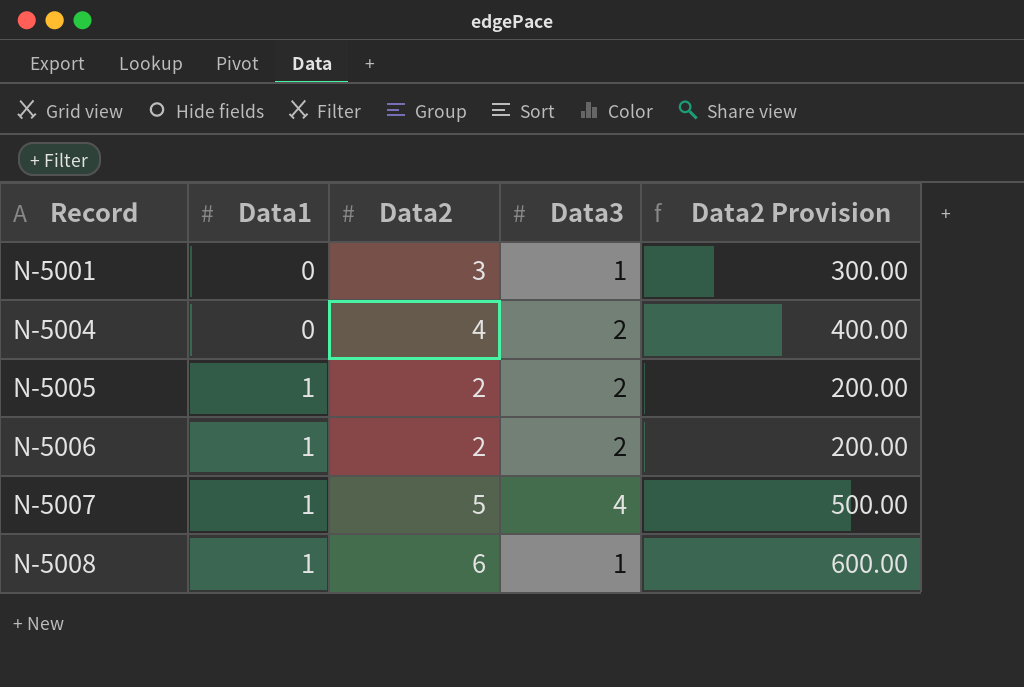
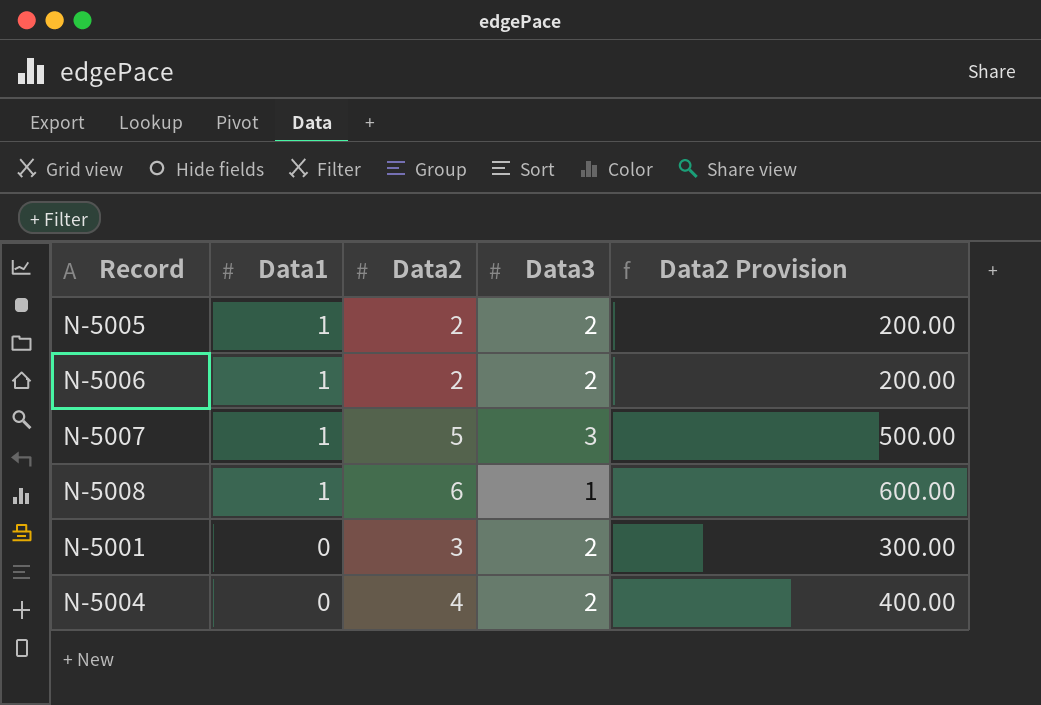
row order: Record ascending -> Data1 descending
N-5007 | Data3: 4 -> 3
N-5001 | Data3: 1 -> 2

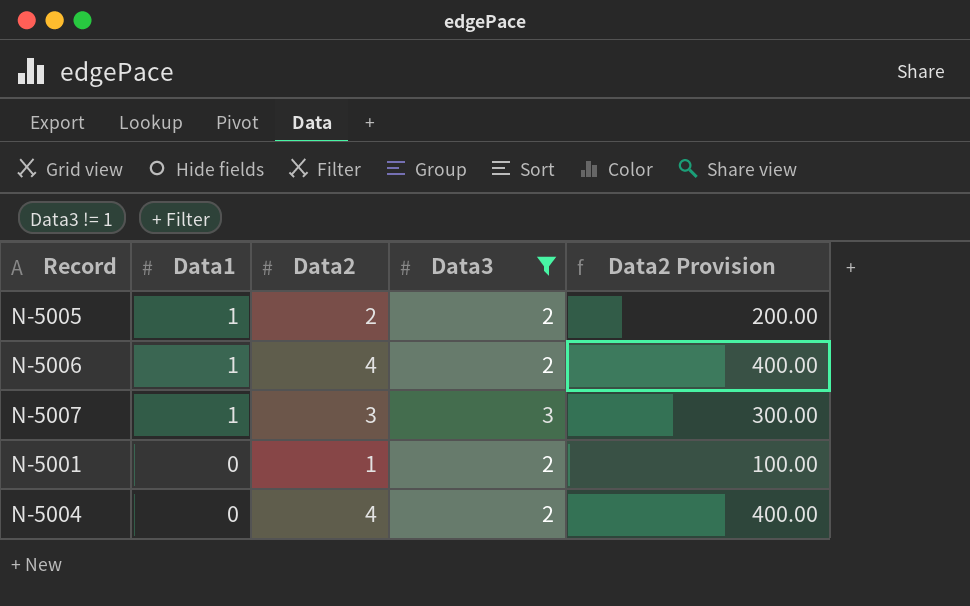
filter: none -> Data3 != 1
N-5006 | Data2: 2 -> 4
N-5006 | Data2 Provision: 200.00 -> 400.00
N-5007 | Data2: 5 -> 3
N-5007 | Data2 Provision: 500.00 -> 300.00
N-5001 | Data2: 3 -> 1
N-5001 | Data2 Provision: 300.00 -> 100.00

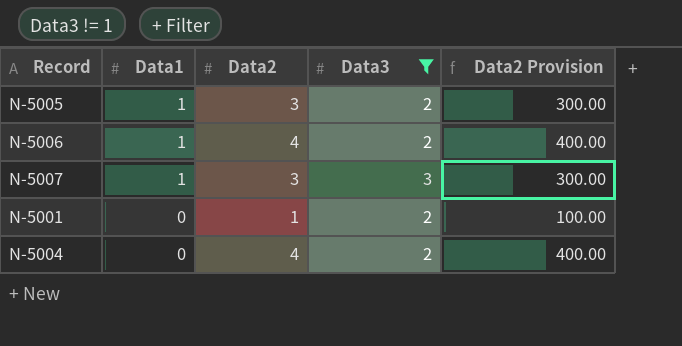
N-5005 | Data2: 2 -> 3
N-5005 | Data2 Provision: 200.00 -> 300.00

